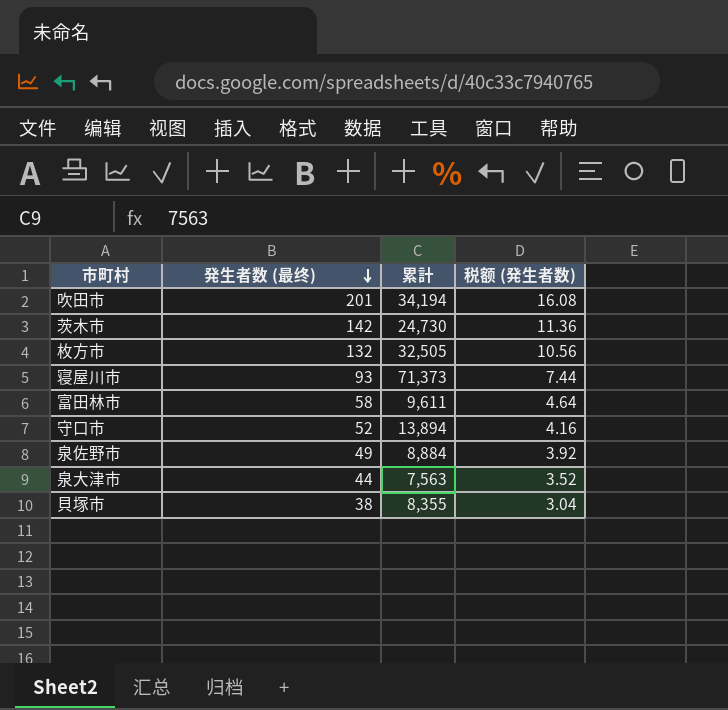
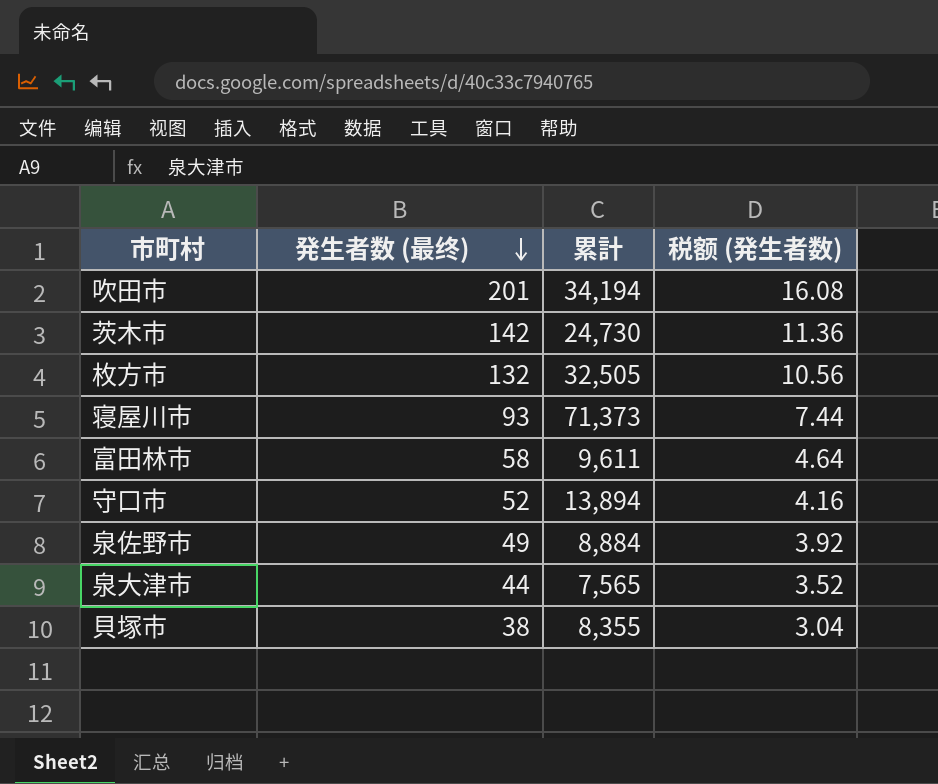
泉大津市 | 累計: 7,563 -> 7,565

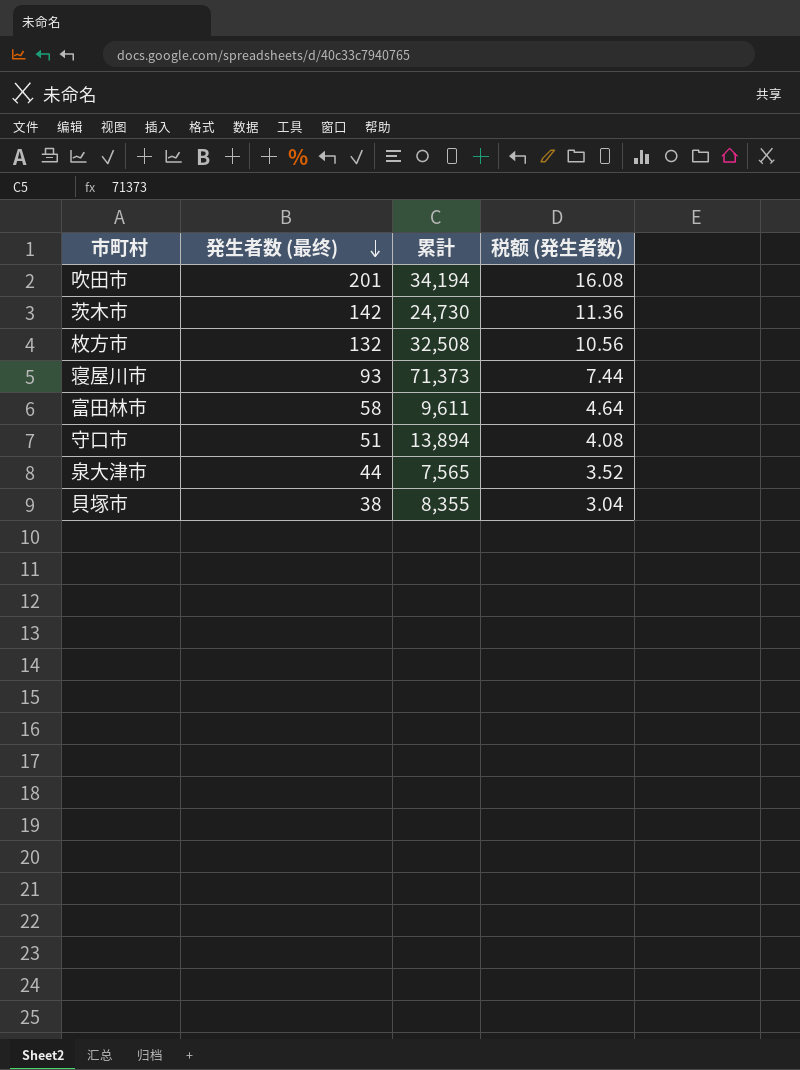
row 泉佐野市: 49 | 8,884 | 3.92 -> none
枚方市 | 累計: 32,505 -> 32,508
守口市 | 発生者数 (最终): 52 -> 51
守口市 | 税额 (発生者数): 4.16 -> 4.08

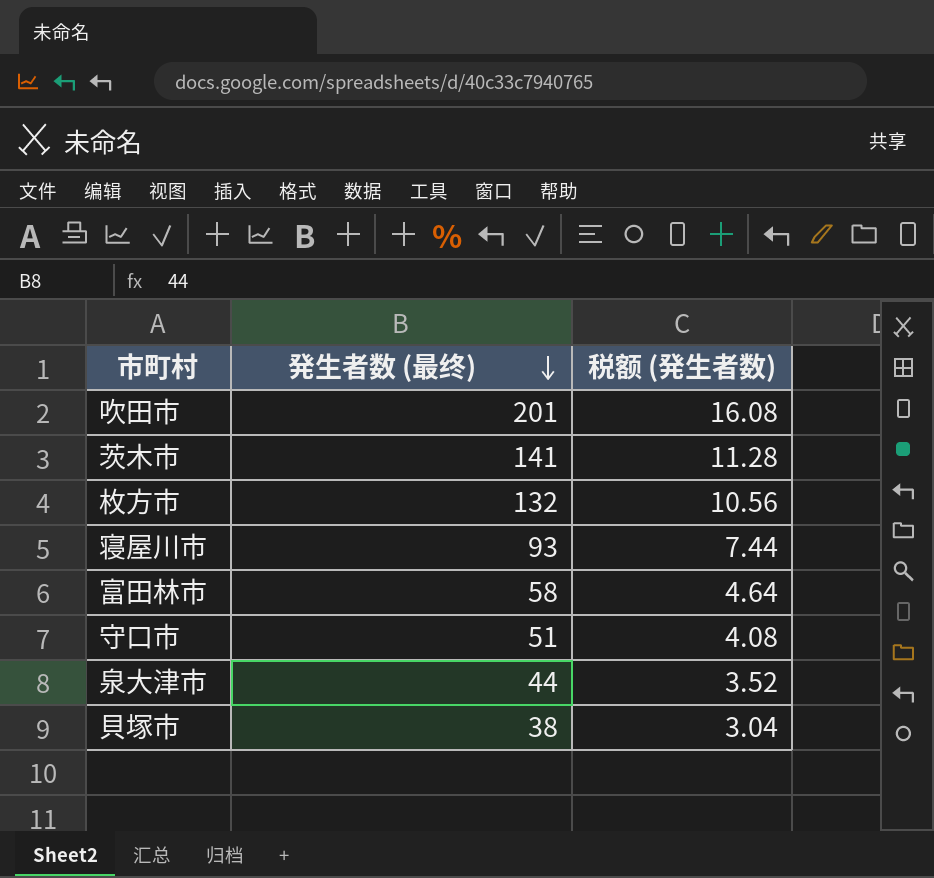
column 累計 | position: 3 -> none
茨木市 | 発生者数 (最终): 142 -> 141
茨木市 | 税额 (発生者数): 11.36 -> 11.28

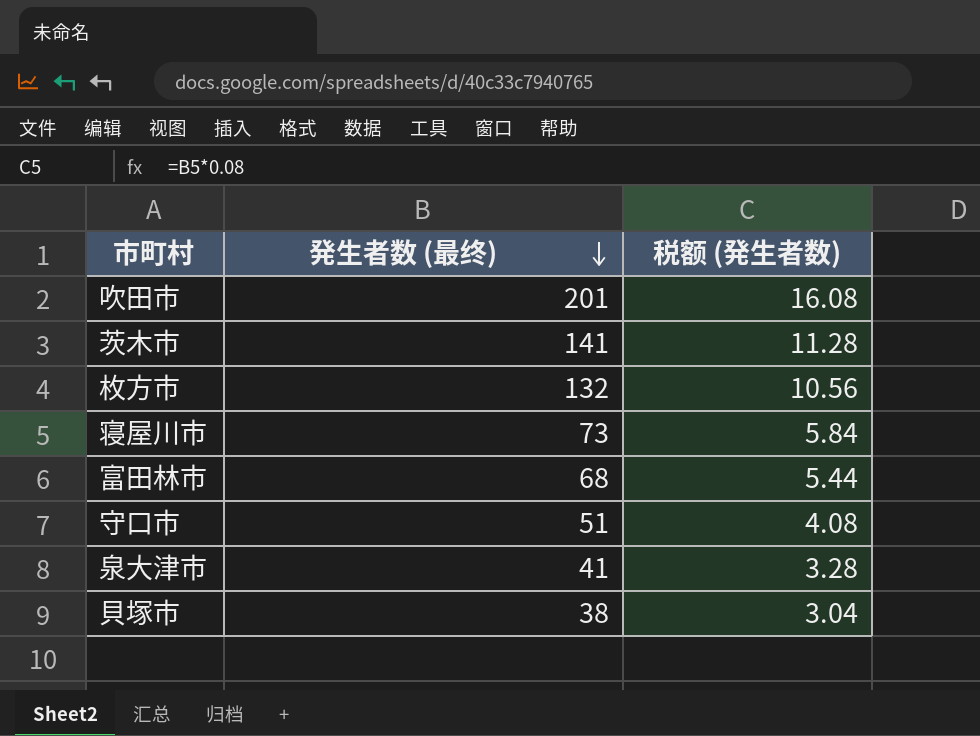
寝屋川市 | 発生者数 (最终): 93 -> 73
寝屋川市 | 税额 (発生者数): 7.44 -> 5.84
富田林市 | 発生者数 (最终): 58 -> 68
富田林市 | 税额 (発生者数): 4.64 -> 5.44
泉大津市 | 発生者数 (最终): 44 -> 41
泉大津市 | 税额 (発生者数): 3.52 -> 3.28

